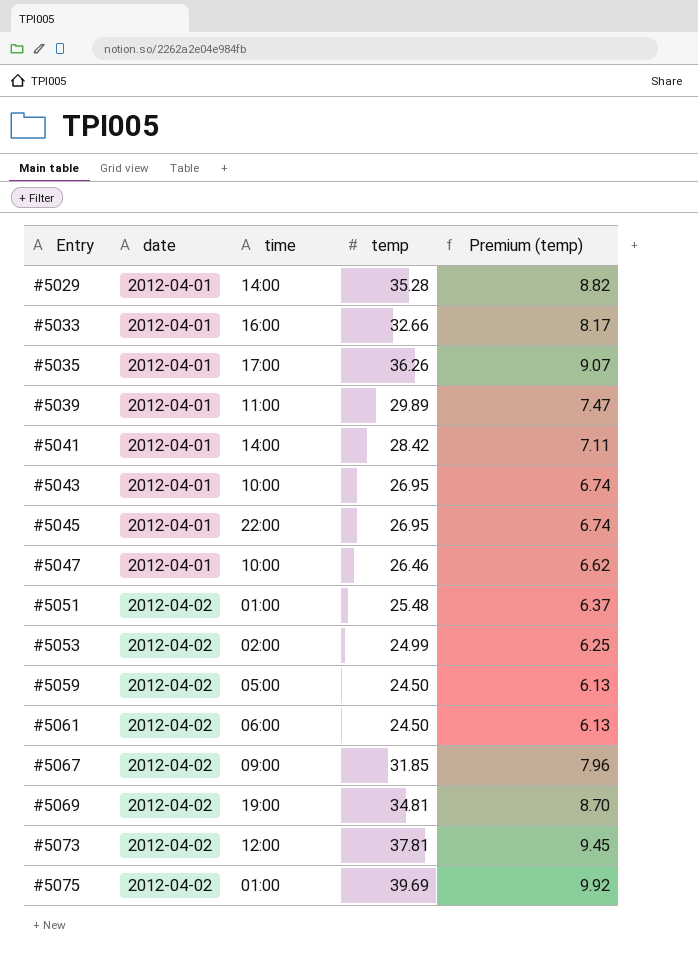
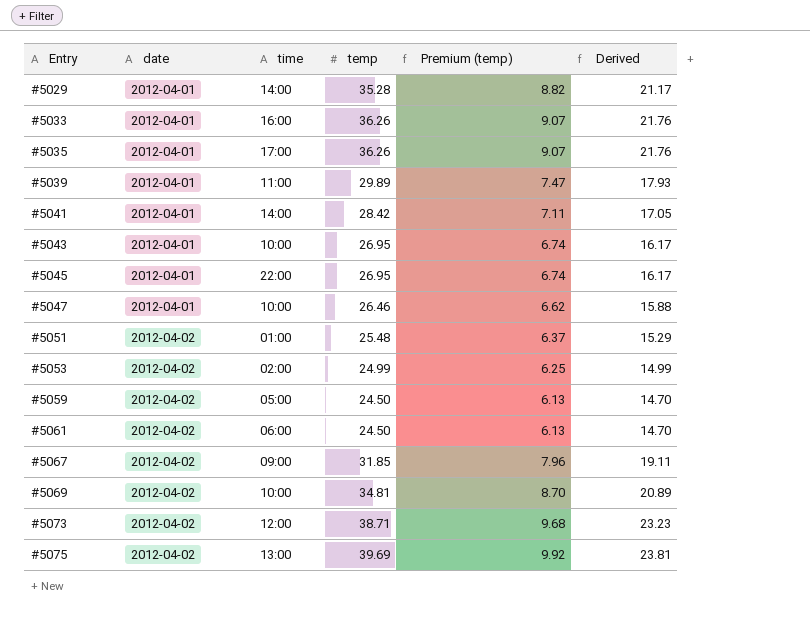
column Derived | formula: none -> [temp] * 0.6
#5033 | temp: 32.66 -> 36.26
#5033 | Premium (temp): 8.17 -> 9.07
#5069 | time: 19:00 -> 10:00
#5073 | temp: 37.81 -> 38.71
#5073 | Premium (temp): 9.45 -> 9.68
#5075 | time: 01:00 -> 13:00

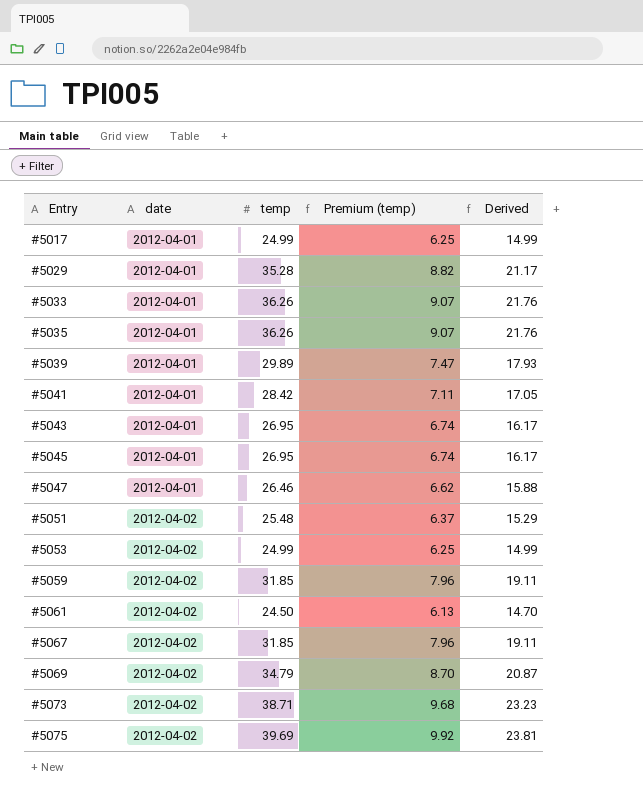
column time | position: 3 -> none
row #5017: none -> 2012-04-01 | 24.99 | 6.25 | 14.99
#5059 | temp: 24.50 -> 31.85
#5059 | Premium (temp): 6.13 -> 7.96
#5059 | Derived: 14.70 -> 19.11
#5069 | temp: 34.81 -> 34.79
#5069 | Derived: 20.89 -> 20.87

